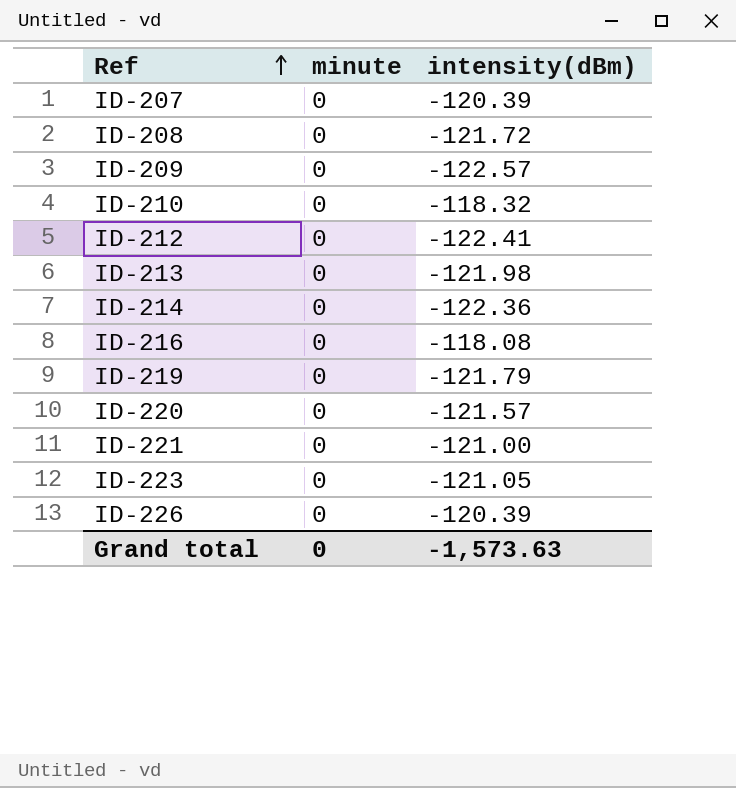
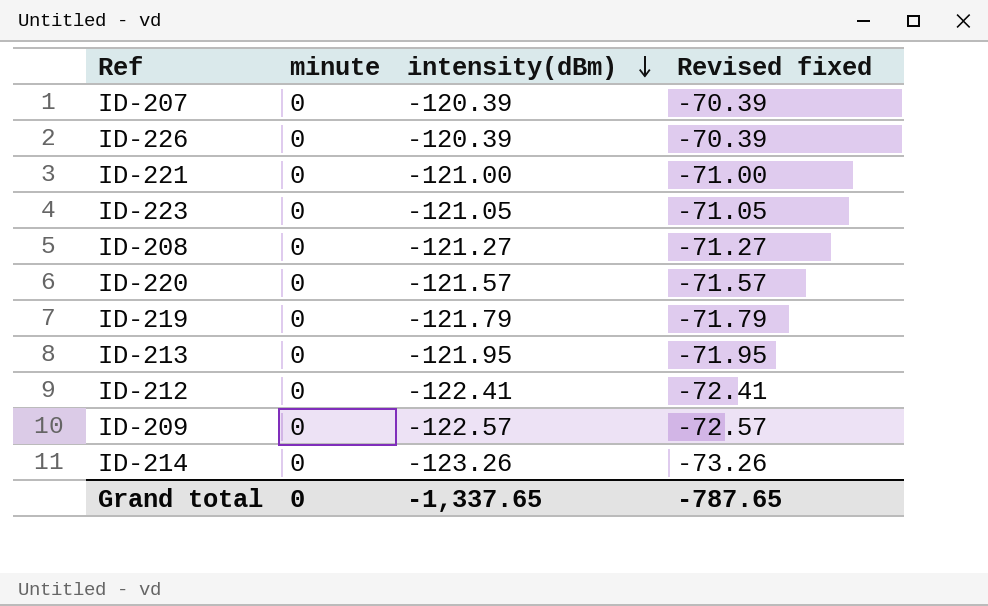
row order: Ref ascending -> intensity(dBm) descending
column Revised fixed | formula: none -> [intensity(dBm)] + 50
row ID-210: 0 | -118.32 -> none
row ID-216: 0 | -118.08 -> none
ID-208 | intensity(dBm): -121.72 -> -121.27
ID-213 | intensity(dBm): -121.98 -> -121.95
ID-214 | intensity(dBm): -122.36 -> -123.26
Grand total | intensity(dBm): -1,573.63 -> -1,337.65

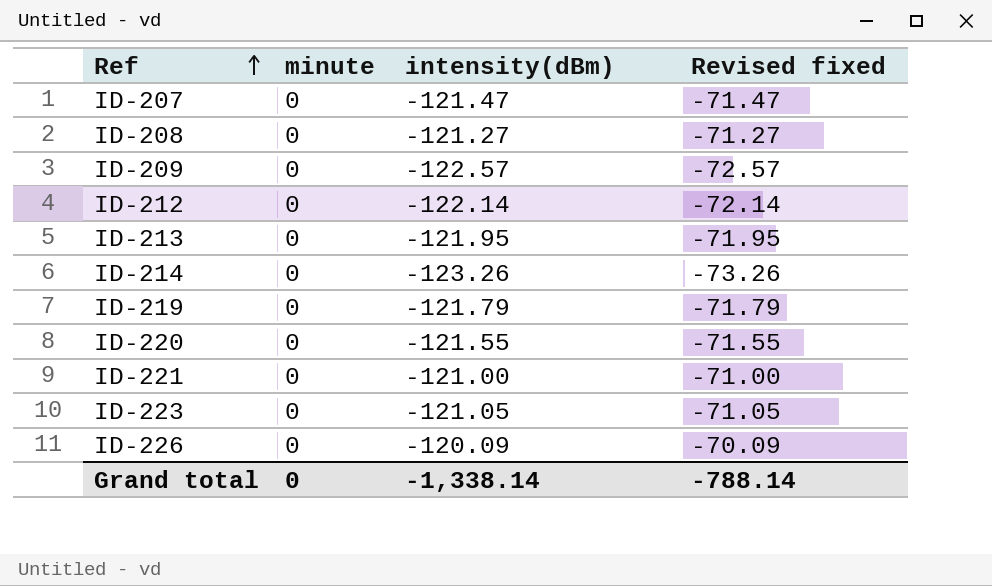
row order: intensity(dBm) descending -> Ref ascending
ID-207 | intensity(dBm): -120.39 -> -121.47
ID-207 | Revised fixed: -70.39 -> -71.47
ID-212 | intensity(dBm): -122.41 -> -122.14
ID-212 | Revised fixed: -72.41 -> -72.14
ID-220 | intensity(dBm): -121.57 -> -121.55
ID-220 | Revised fixed: -71.57 -> -71.55
ID-226 | intensity(dBm): -120.39 -> -120.09
ID-226 | Revised fixed: -70.39 -> -70.09
Grand total | intensity(dBm): -1,337.65 -> -1,338.14
Grand total | Revised fixed: -787.65 -> -788.14

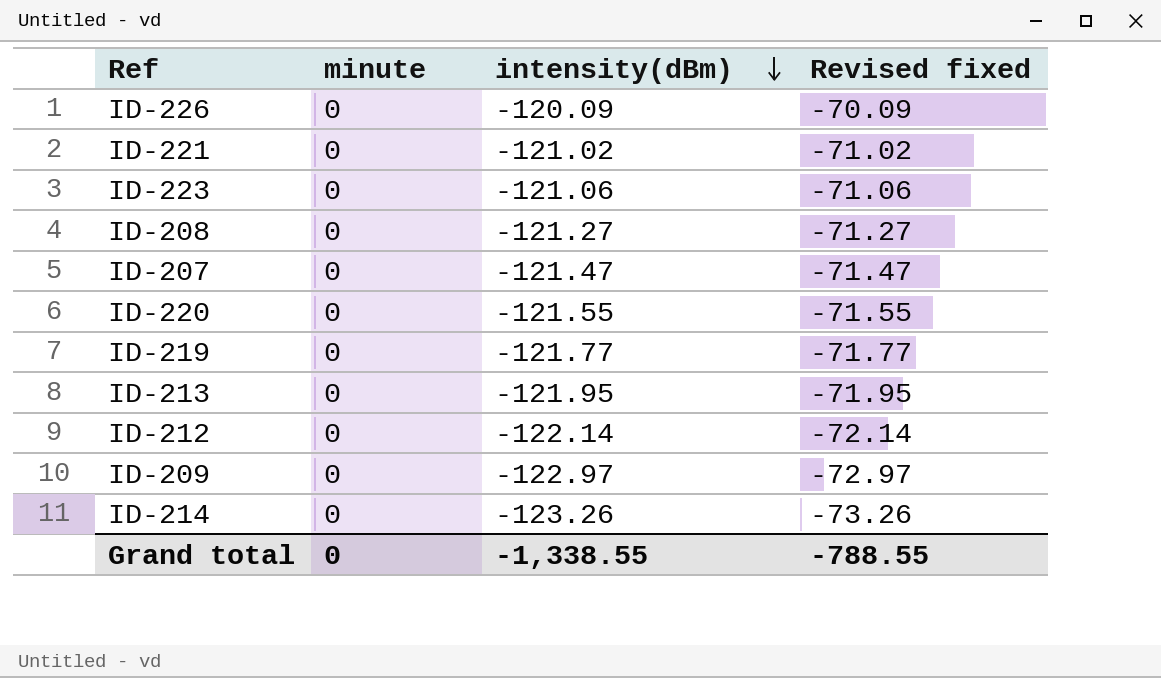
row order: Ref ascending -> intensity(dBm) descending
ID-221 | intensity(dBm): -121.00 -> -121.02
ID-221 | Revised fixed: -71.00 -> -71.02
ID-223 | intensity(dBm): -121.05 -> -121.06
ID-223 | Revised fixed: -71.05 -> -71.06
ID-219 | intensity(dBm): -121.79 -> -121.77
ID-219 | Revised fixed: -71.79 -> -71.77
ID-209 | intensity(dBm): -122.57 -> -122.97
ID-209 | Revised fixed: -72.57 -> -72.97
Grand total | intensity(dBm): -1,338.14 -> -1,338.55
Grand total | Revised fixed: -788.14 -> -788.55

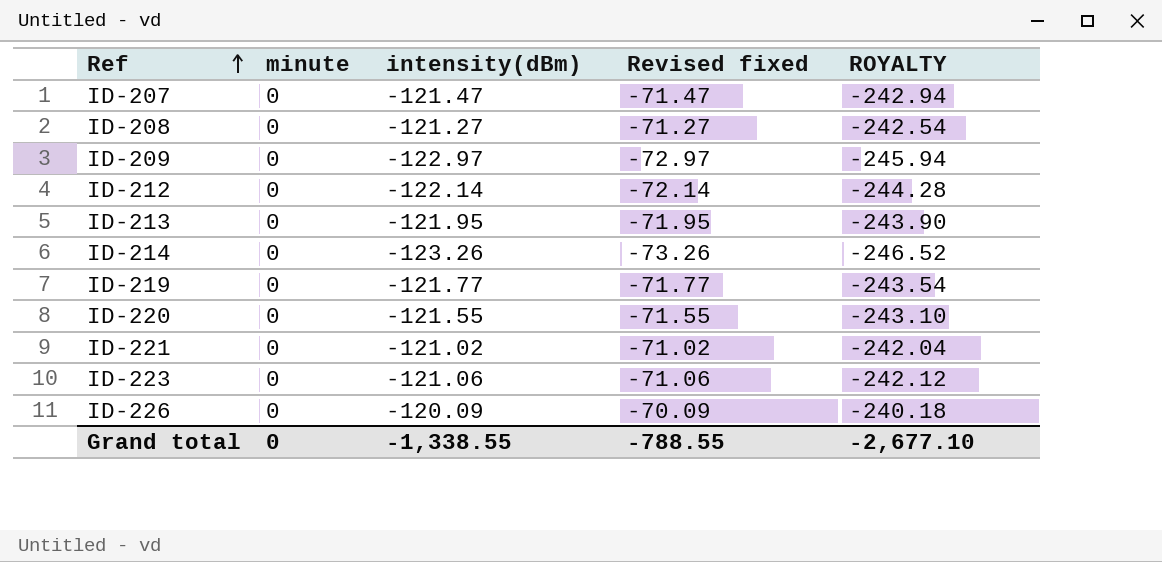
row order: intensity(dBm) descending -> Ref ascending
column ROYALTY | formula: none -> [intensity(dBm)] * 2

